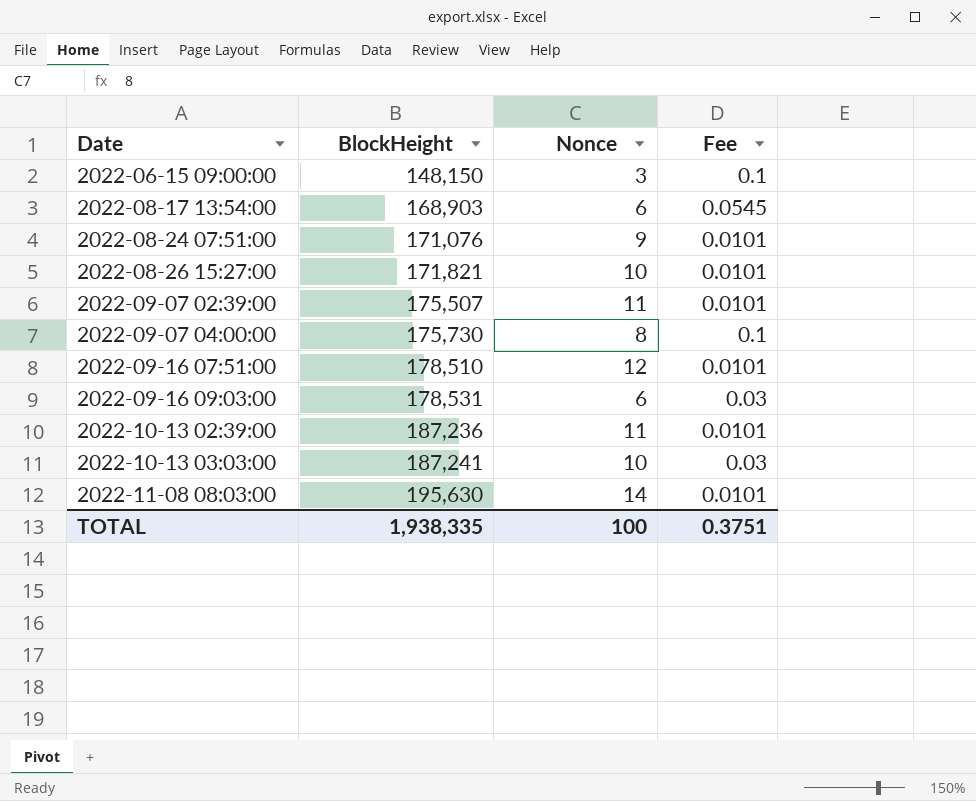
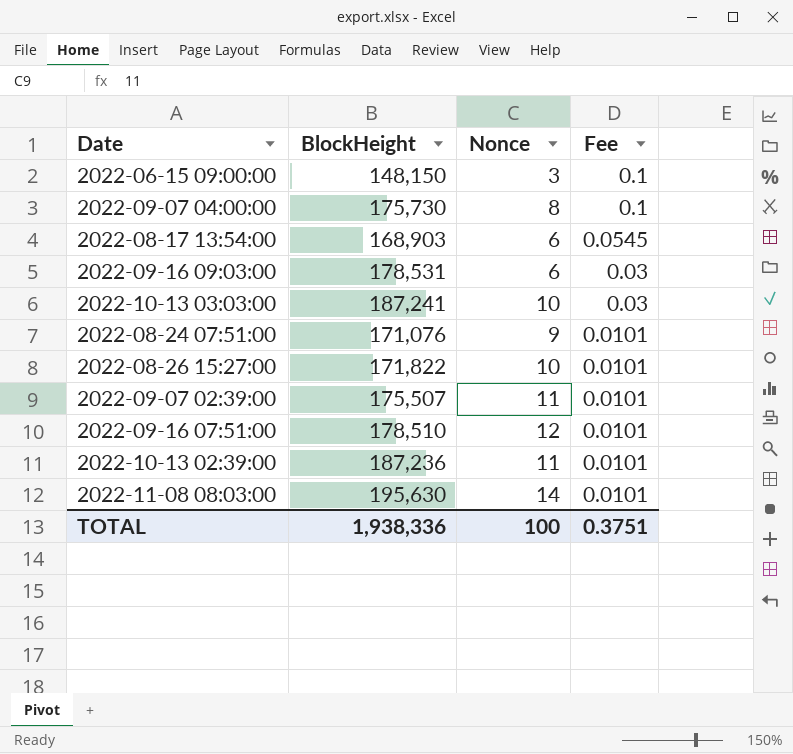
row order: Date ascending -> Fee descending
2022-08-26 15:27:00 | BlockHeight: 171,821 -> 171,822
TOTAL | BlockHeight: 1,938,335 -> 1,938,336

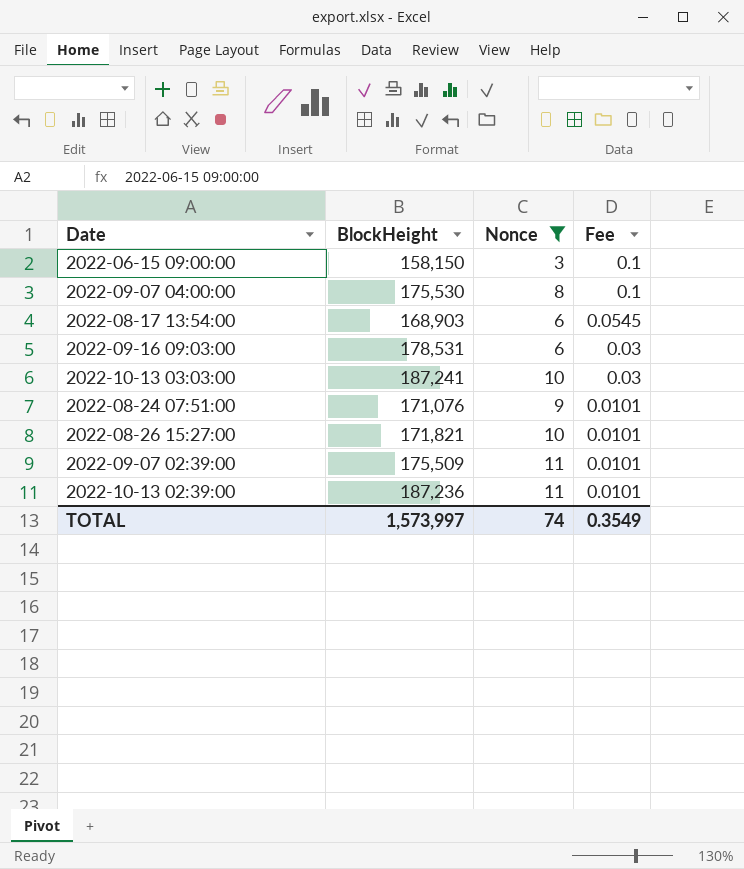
filter: none -> Nonce <= 11
2022-06-15 09:00:00 | BlockHeight: 148,150 -> 158,150
2022-09-07 04:00:00 | BlockHeight: 175,730 -> 175,530
2022-08-26 15:27:00 | BlockHeight: 171,822 -> 171,821
2022-09-07 02:39:00 | BlockHeight: 175,507 -> 175,509
TOTAL | BlockHeight: 1,938,336 -> 1,573,997
TOTAL | Nonce: 100 -> 74
TOTAL | Fee: 0.3751 -> 0.3549

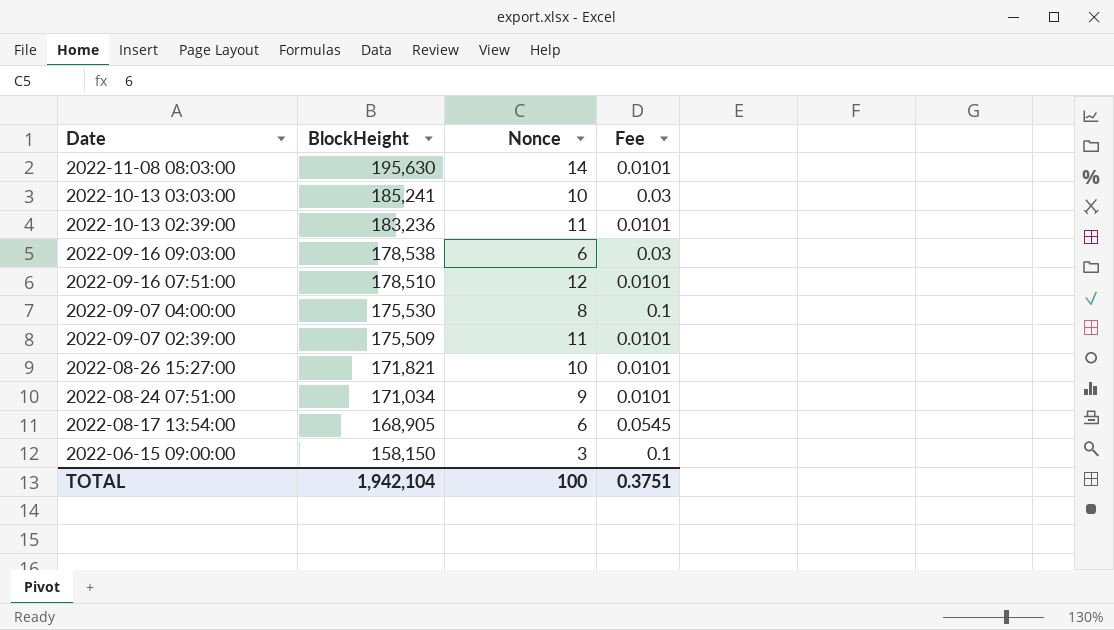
filter: Nonce <= 11 -> none
row order: Fee descending -> Date descending
2022-10-13 03:03:00 | BlockHeight: 187,241 -> 185,241
2022-10-13 02:39:00 | BlockHeight: 187,236 -> 183,236
2022-09-16 09:03:00 | BlockHeight: 178,531 -> 178,538
2022-08-24 07:51:00 | BlockHeight: 171,076 -> 171,034
2022-08-17 13:54:00 | BlockHeight: 168,903 -> 168,905
TOTAL | BlockHeight: 1,573,997 -> 1,942,104
TOTAL | Nonce: 74 -> 100
TOTAL | Fee: 0.3549 -> 0.3751

